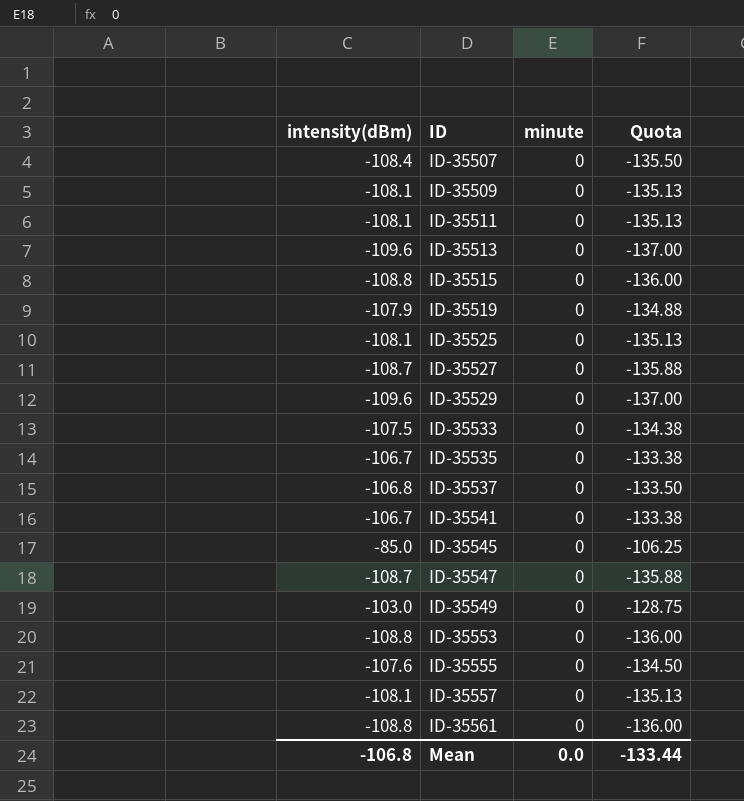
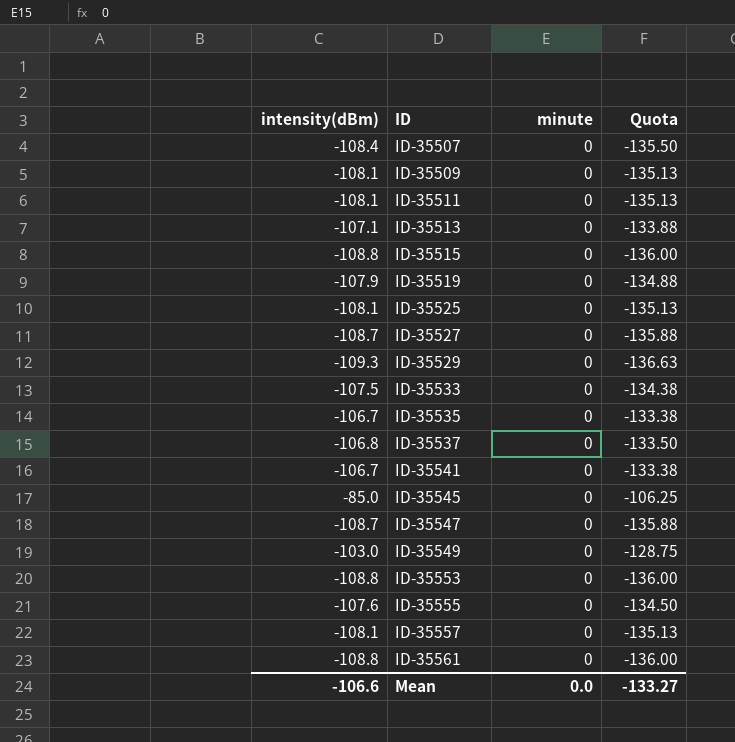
ID-35513 | intensity(dBm): -109.6 -> -107.1
ID-35513 | Quota: -137.00 -> -133.88
ID-35529 | intensity(dBm): -109.6 -> -109.3
ID-35529 | Quota: -137.00 -> -136.63
Mean | intensity(dBm): -106.8 -> -106.6
Mean | Quota: -133.44 -> -133.27

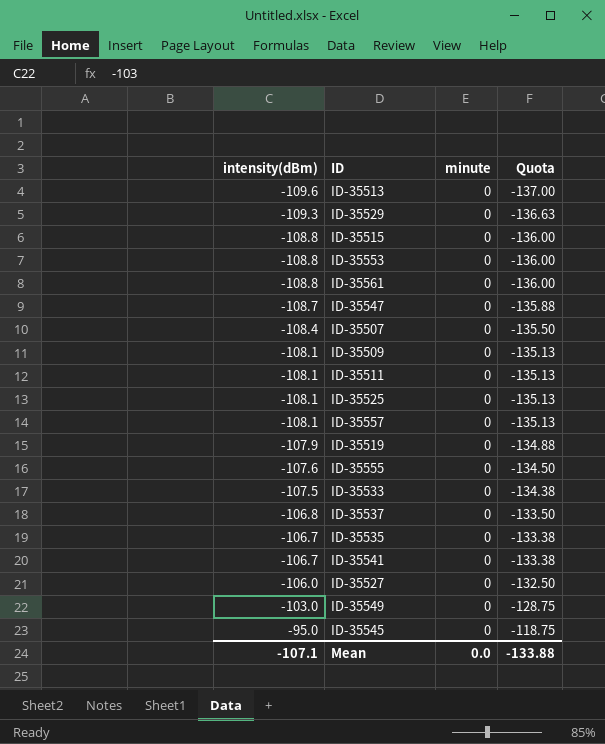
row order: ID ascending -> intensity(dBm) ascending
ID-35513 | intensity(dBm): -107.1 -> -109.6
ID-35513 | Quota: -133.88 -> -137.00
ID-35527 | intensity(dBm): -108.7 -> -106.0
ID-35527 | Quota: -135.88 -> -132.50
ID-35545 | intensity(dBm): -85.0 -> -95.0
ID-35545 | Quota: -106.25 -> -118.75
Mean | intensity(dBm): -106.6 -> -107.1
Mean | Quota: -133.27 -> -133.88

